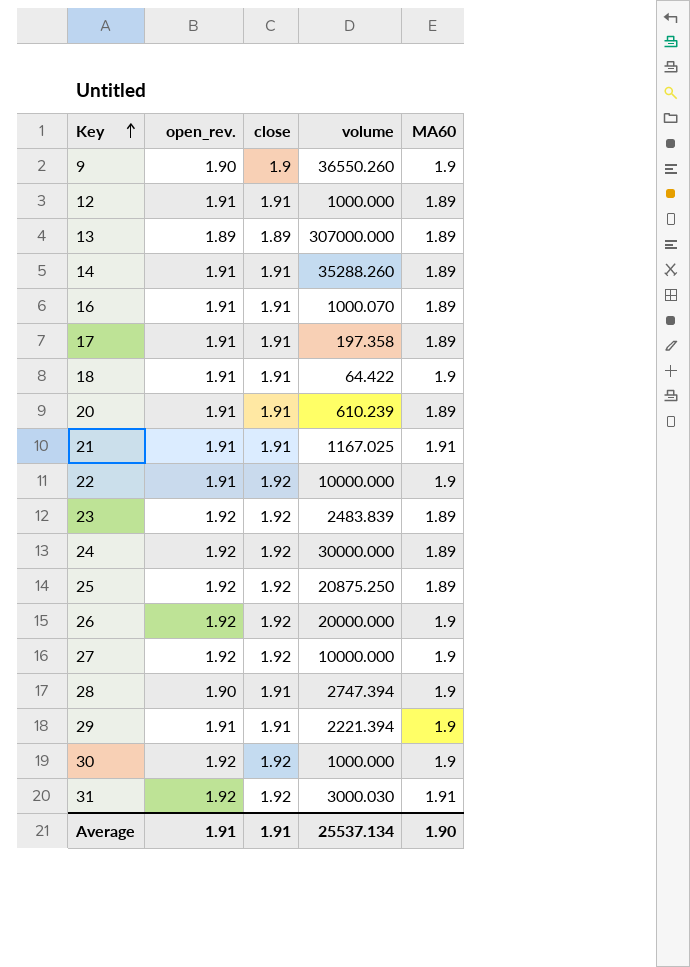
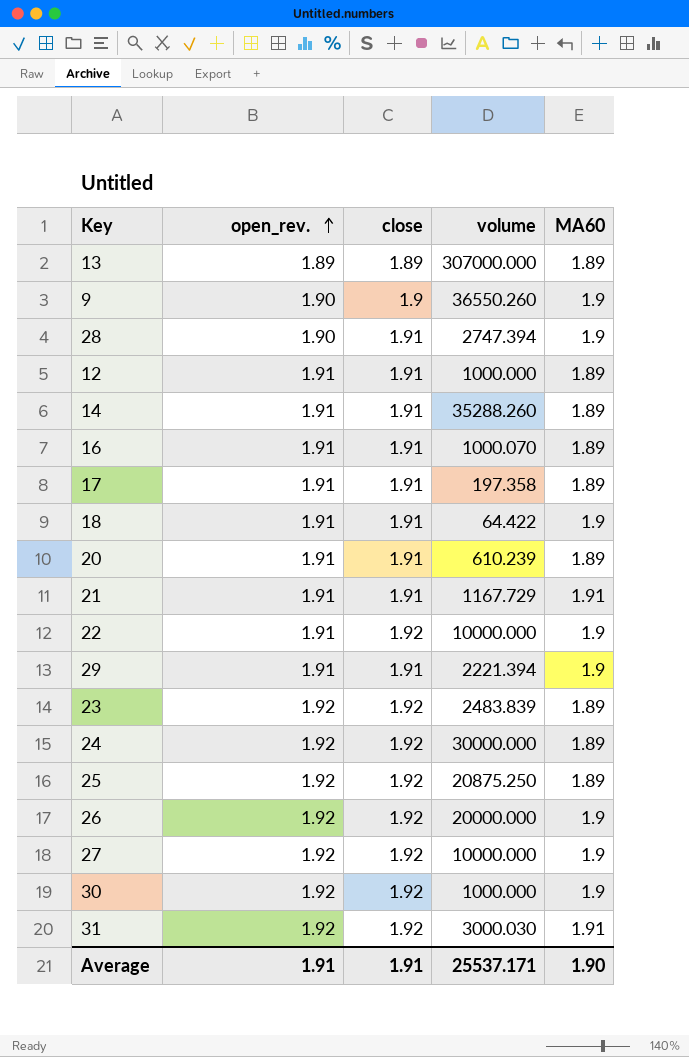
row order: Key ascending -> open_rev. ascending
21 | volume: 1167.025 -> 1167.729
Average | volume: 25537.134 -> 25537.171

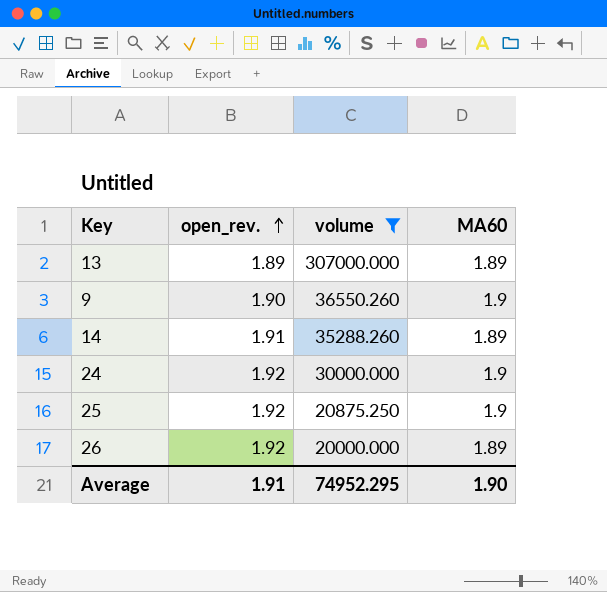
filter: none -> volume >= 20000.000
column close | position: 3 -> none
24 | MA60: 1.89 -> 1.9
25 | MA60: 1.89 -> 1.9
26 | MA60: 1.9 -> 1.89
Average | volume: 25537.171 -> 74952.295

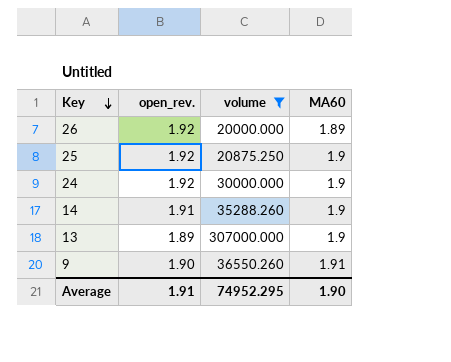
row order: open_rev. ascending -> Key descending
14 | MA60: 1.89 -> 1.9
13 | MA60: 1.89 -> 1.9
9 | MA60: 1.9 -> 1.91

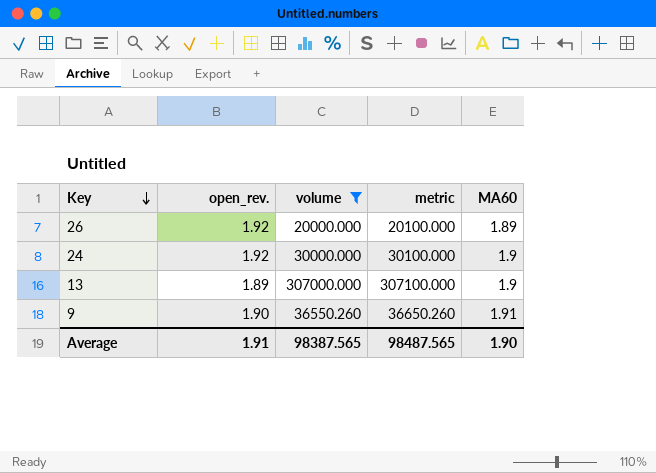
column metric | formula: none -> [volume] + 100
row 25: 1.92 | 20875.250 | 1.9 -> none
row 14: 1.91 | 35288.260 | 1.9 -> none
Average | volume: 74952.295 -> 98387.565

